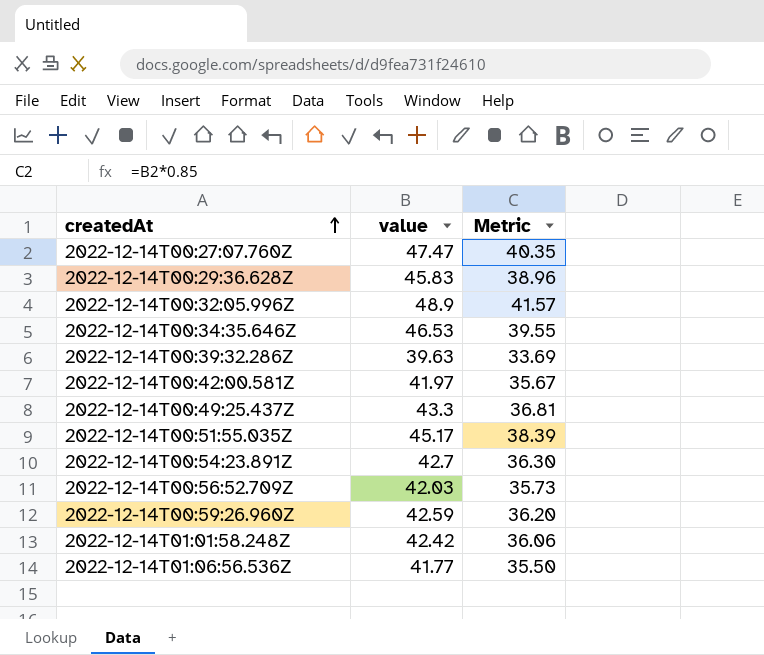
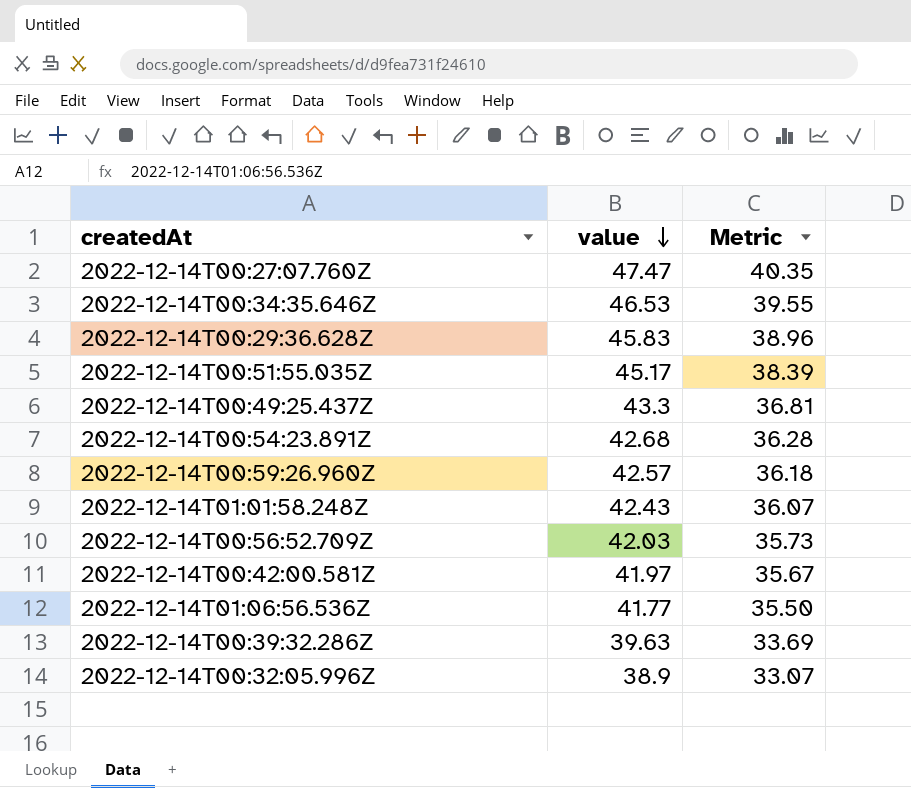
row order: createdAt ascending -> value descending
2022-12-14T00:54:23.891Z | value: 42.7 -> 42.68
2022-12-14T00:54:23.891Z | Metric: 36.30 -> 36.28
2022-12-14T00:59:26.960Z | value: 42.59 -> 42.57
2022-12-14T00:59:26.960Z | Metric: 36.20 -> 36.18
2022-12-14T01:01:58.248Z | value: 42.42 -> 42.43
2022-12-14T01:01:58.248Z | Metric: 36.06 -> 36.07
2022-12-14T00:32:05.996Z | value: 48.9 -> 38.9
2022-12-14T00:32:05.996Z | Metric: 41.57 -> 33.07

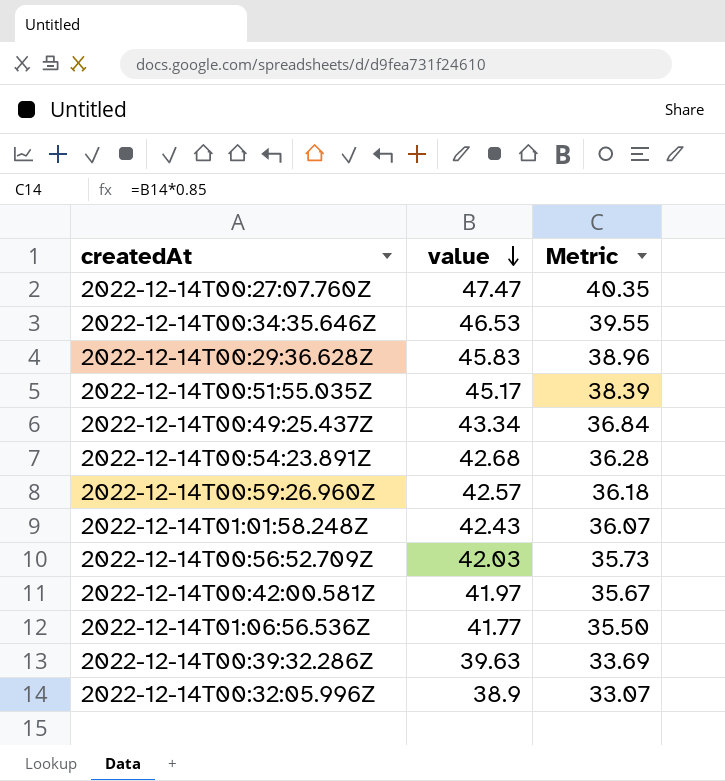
2022-12-14T00:49:25.437Z | value: 43.3 -> 43.34
2022-12-14T00:49:25.437Z | Metric: 36.81 -> 36.84

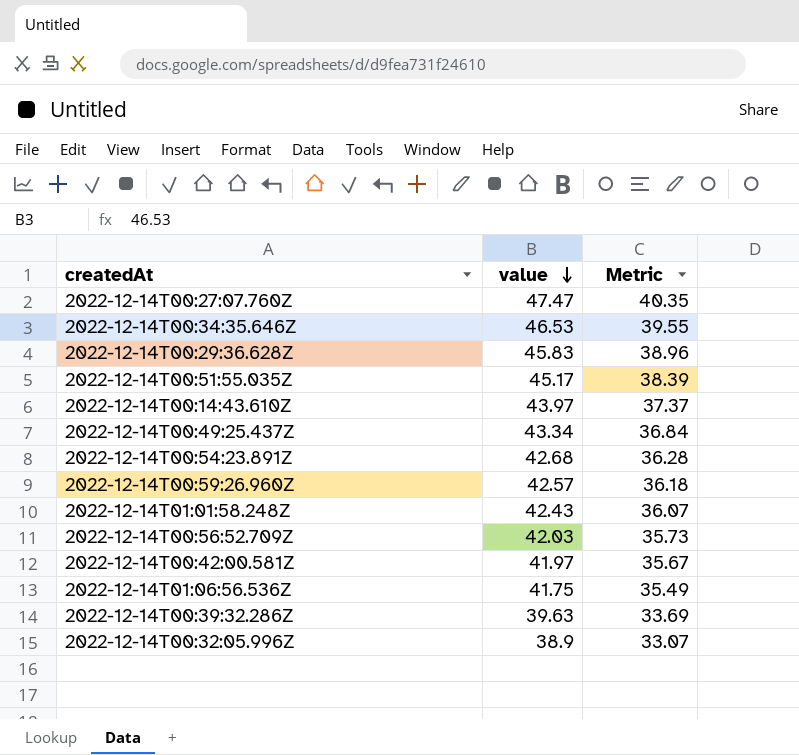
row 2022-12-14T00:14:43.610Z: none -> 43.97 | 37.37
2022-12-14T01:06:56.536Z | value: 41.77 -> 41.75
2022-12-14T01:06:56.536Z | Metric: 35.50 -> 35.49

